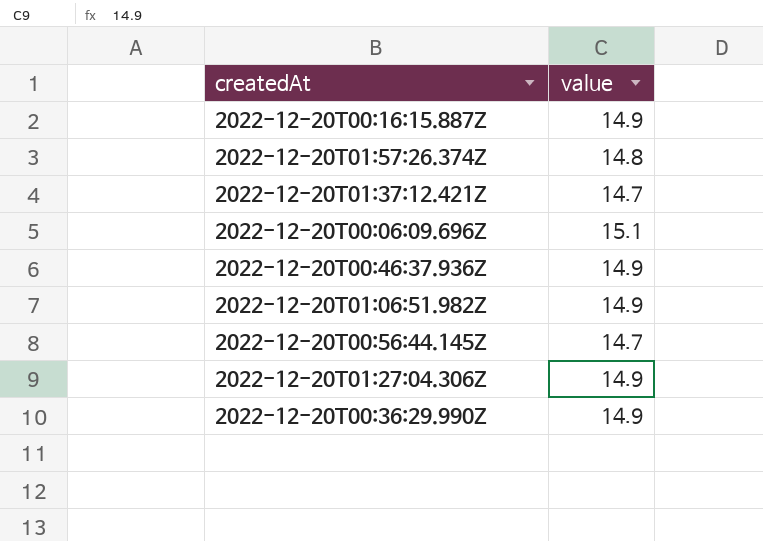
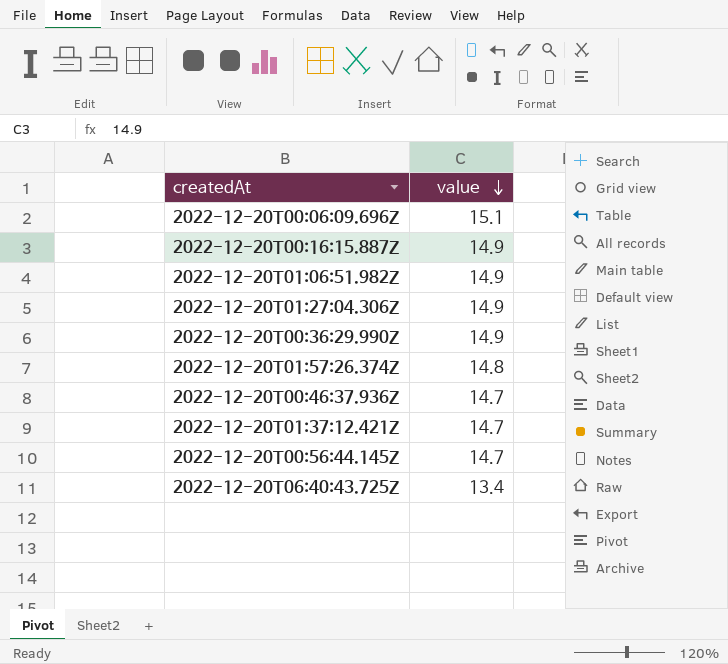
row order: none -> value descending
2022-12-20T00:46:37.936Z | value: 14.9 -> 14.7
row 2022-12-20T06:40:43.725Z: none -> 13.4

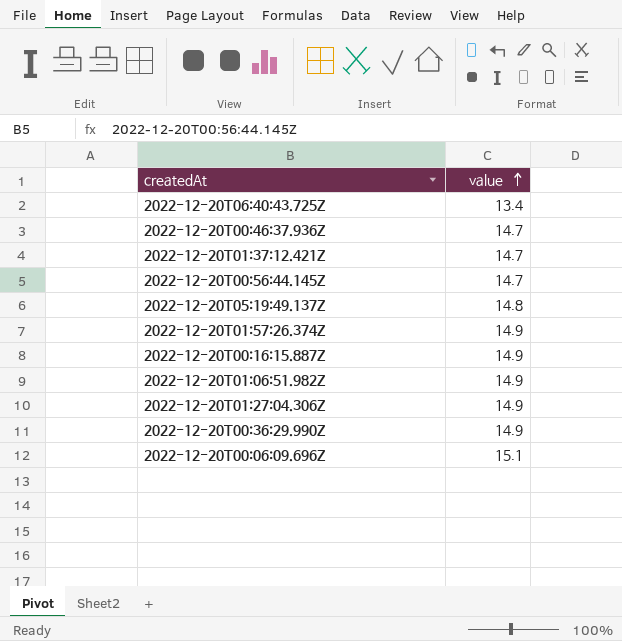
row order: value descending -> value ascending
row 2022-12-20T05:19:49.137Z: none -> 14.8
2022-12-20T01:57:26.374Z | value: 14.8 -> 14.9

